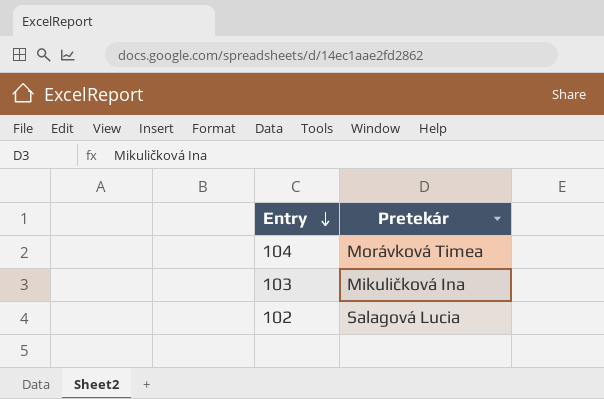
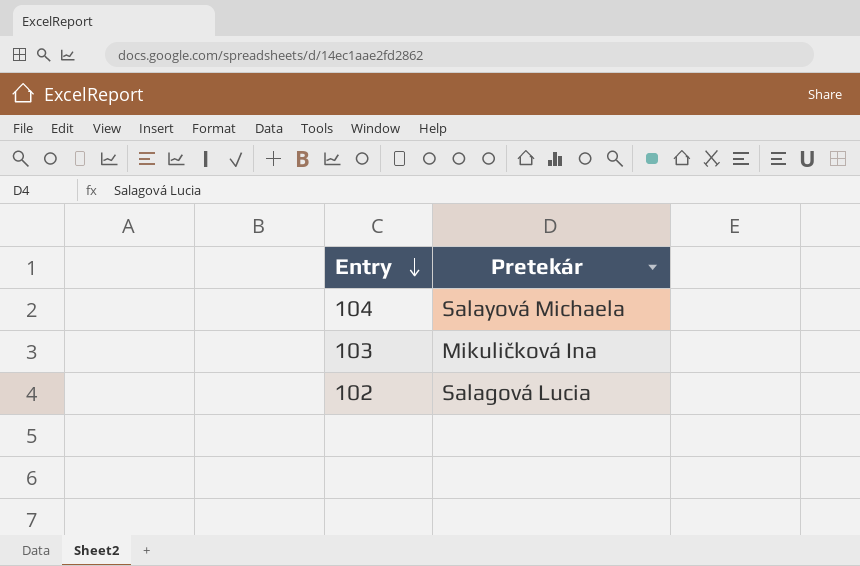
104 | Pretekár: Morávková Timea -> Salayová Michaela

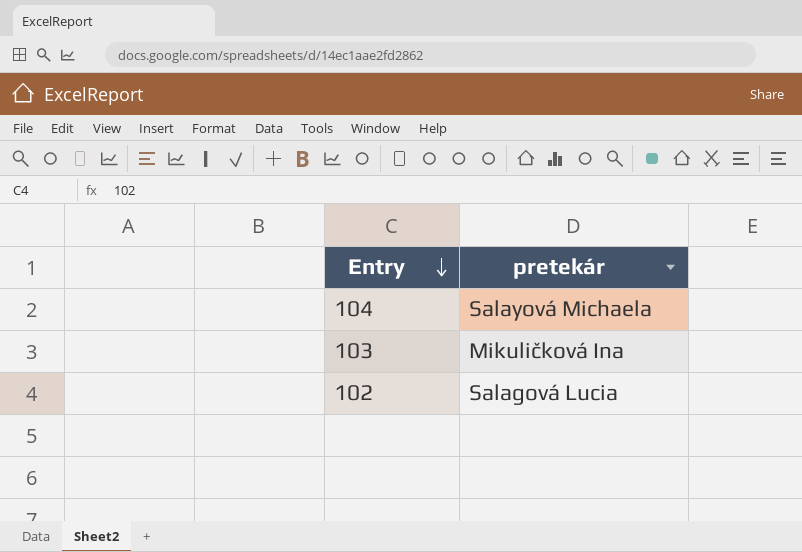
column name: Pretekár -> pretekár

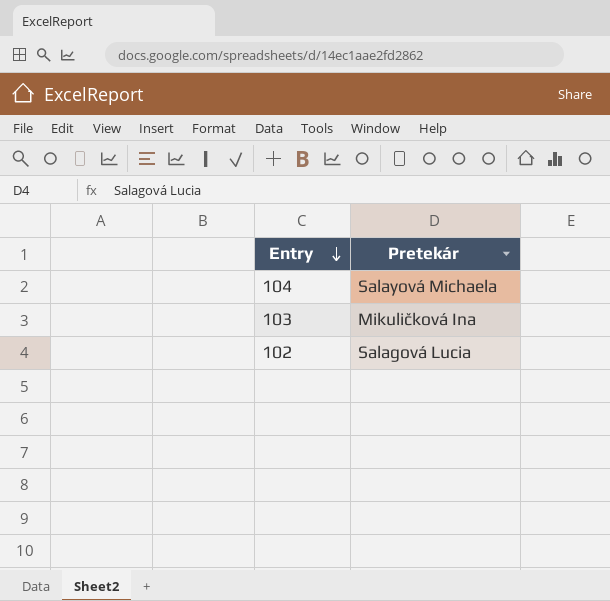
column name: pretekár -> Pretekár

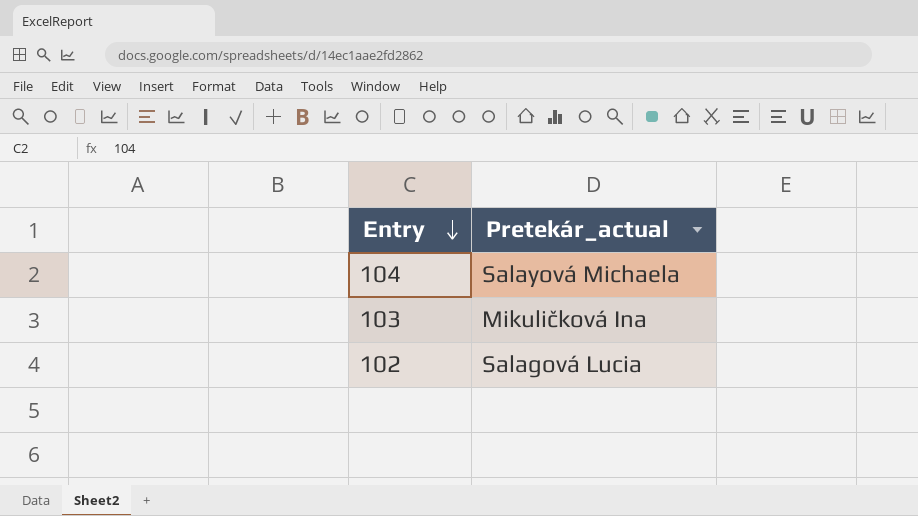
column name: Pretekár -> Pretekár_actual

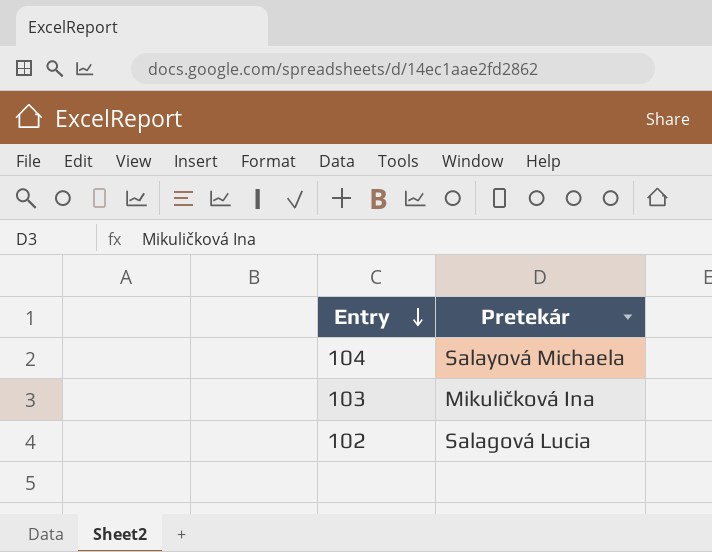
column name: Pretekár_actual -> Pretekár

